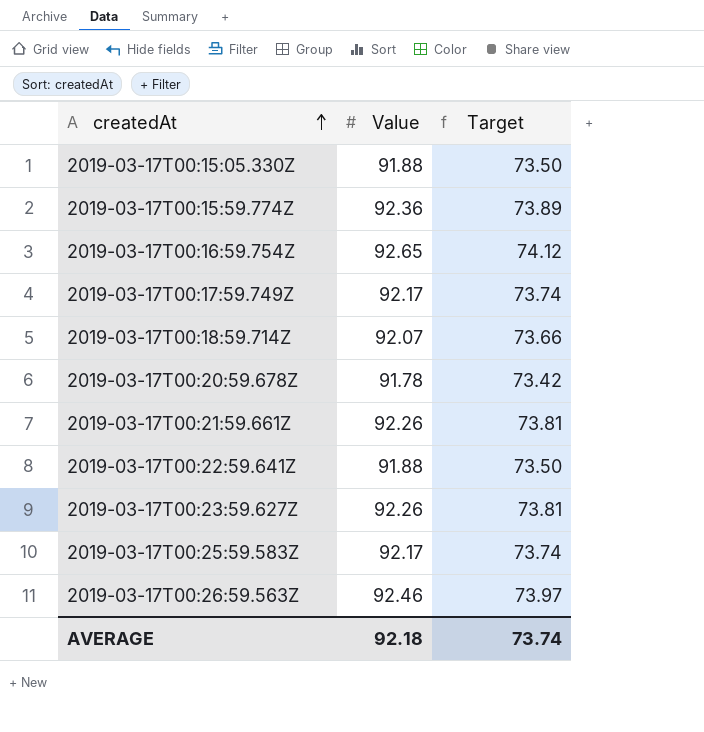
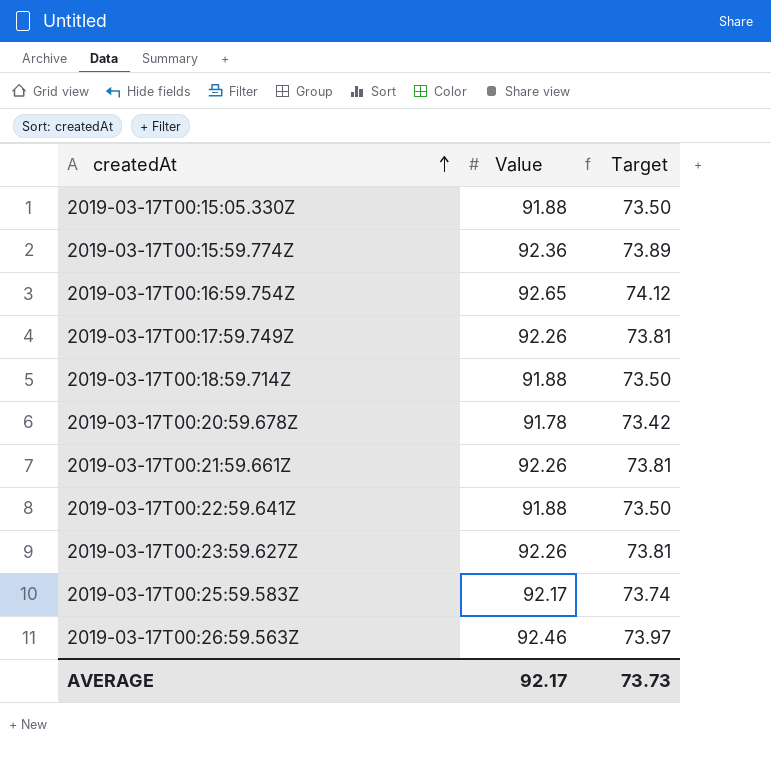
2019-03-17T00:17:59.749Z | Value: 92.17 -> 92.26
2019-03-17T00:17:59.749Z | Target: 73.74 -> 73.81
2019-03-17T00:18:59.714Z | Value: 92.07 -> 91.88
2019-03-17T00:18:59.714Z | Target: 73.66 -> 73.50
AVERAGE | Value: 92.18 -> 92.17
AVERAGE | Target: 73.74 -> 73.73

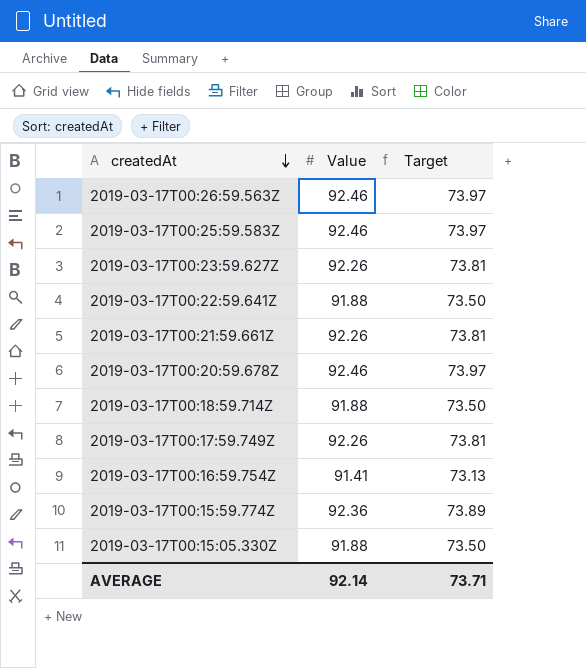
row order: createdAt ascending -> createdAt descending
2019-03-17T00:25:59.583Z | Value: 92.17 -> 92.46
2019-03-17T00:25:59.583Z | Target: 73.74 -> 73.97
2019-03-17T00:20:59.678Z | Value: 91.78 -> 92.46
2019-03-17T00:20:59.678Z | Target: 73.42 -> 73.97
2019-03-17T00:16:59.754Z | Value: 92.65 -> 91.41
2019-03-17T00:16:59.754Z | Target: 74.12 -> 73.13
AVERAGE | Value: 92.17 -> 92.14
AVERAGE | Target: 73.73 -> 73.71

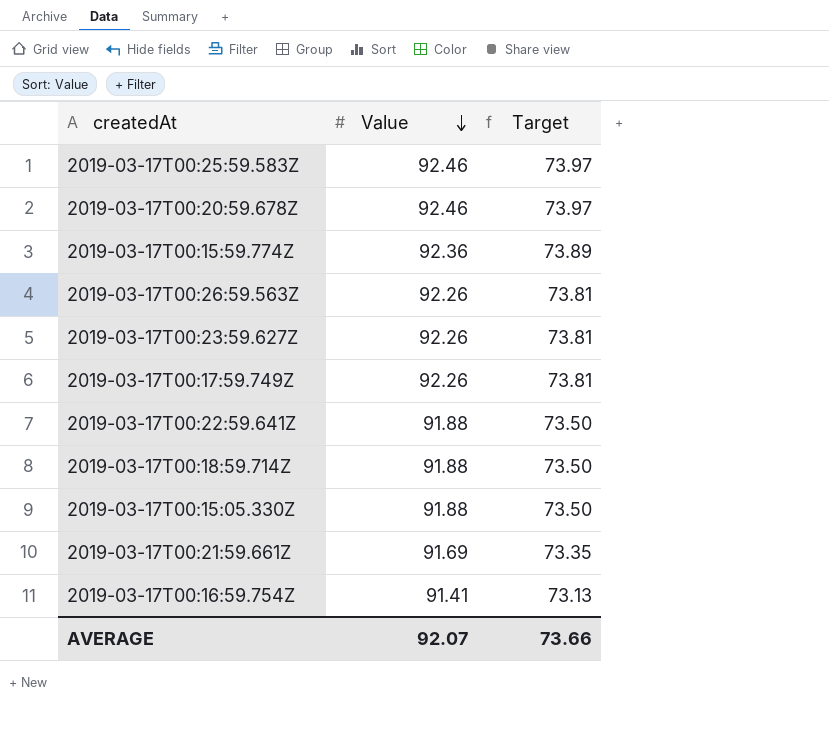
row order: createdAt descending -> Value descending
2019-03-17T00:26:59.563Z | Value: 92.46 -> 92.26
2019-03-17T00:26:59.563Z | Target: 73.97 -> 73.81
2019-03-17T00:21:59.661Z | Value: 92.26 -> 91.69
2019-03-17T00:21:59.661Z | Target: 73.81 -> 73.35
AVERAGE | Value: 92.14 -> 92.07
AVERAGE | Target: 73.71 -> 73.66

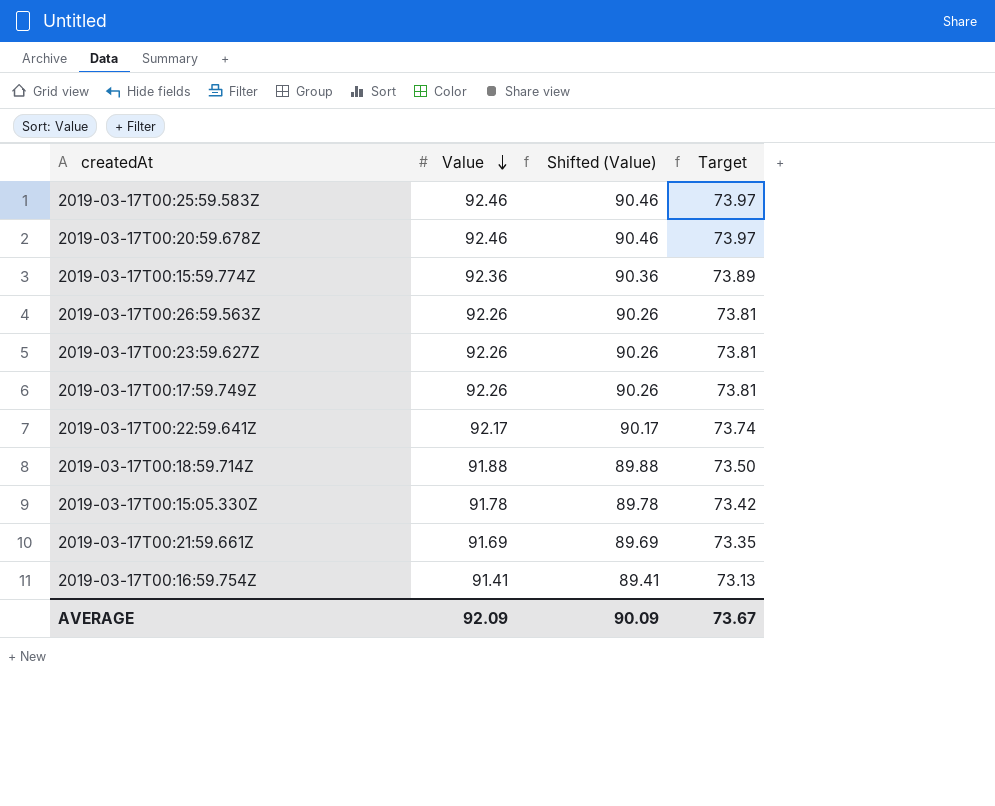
column Shifted (Value) | formula: none -> [Value] - 2
2019-03-17T00:22:59.641Z | Value: 91.88 -> 92.17
2019-03-17T00:22:59.641Z | Target: 73.50 -> 73.74
2019-03-17T00:15:05.330Z | Value: 91.88 -> 91.78
2019-03-17T00:15:05.330Z | Target: 73.50 -> 73.42
AVERAGE | Value: 92.07 -> 92.09
AVERAGE | Target: 73.66 -> 73.67

